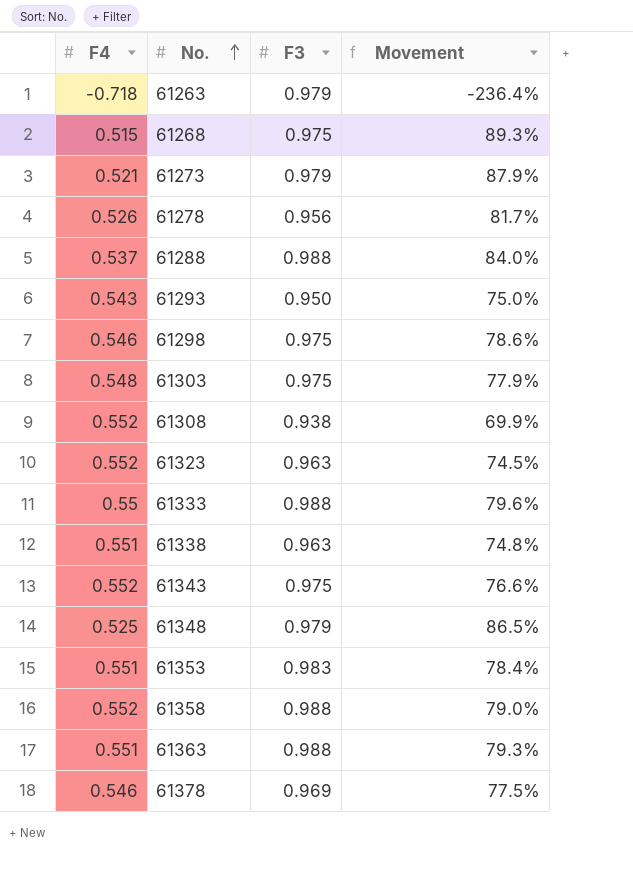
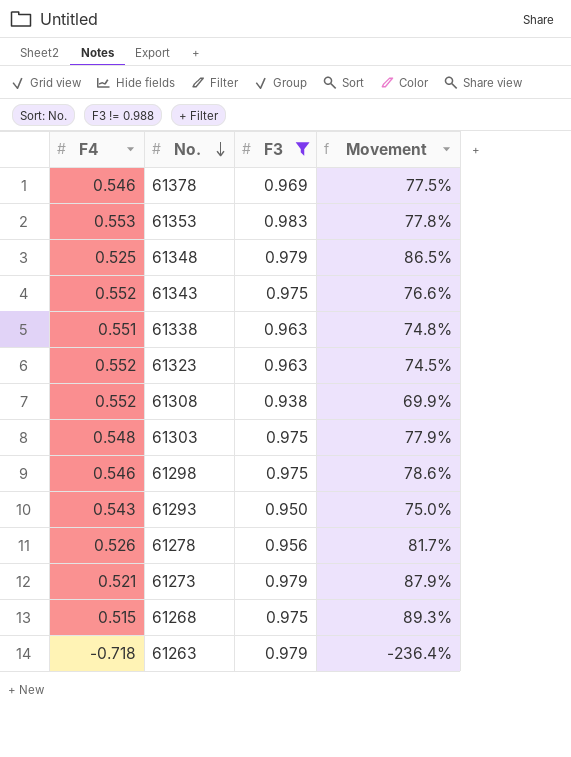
filter: none -> F3 != 0.988
row order: No. ascending -> No. descending
61353 | F4: 0.551 -> 0.553
61353 | Movement: 78.4% -> 77.8%

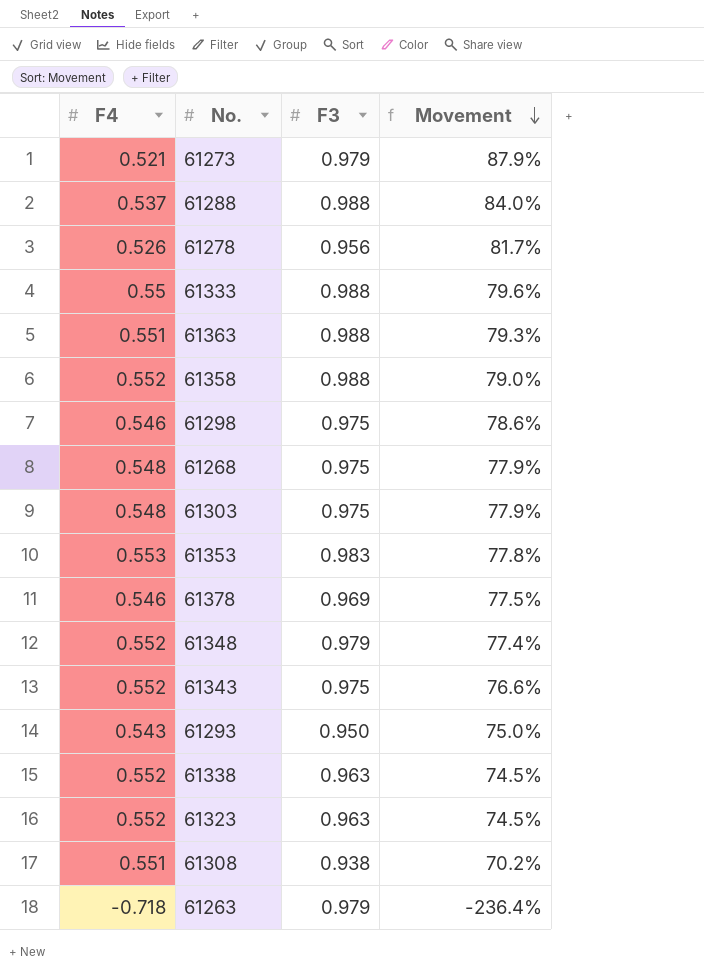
filter: F3 != 0.988 -> none
row order: No. descending -> Movement descending
61268 | F4: 0.515 -> 0.548
61268 | Movement: 89.3% -> 77.9%
61348 | F4: 0.525 -> 0.552
61348 | Movement: 86.5% -> 77.4%
61338 | F4: 0.551 -> 0.552
61338 | Movement: 74.8% -> 74.5%
61308 | F4: 0.552 -> 0.551
61308 | Movement: 69.9% -> 70.2%

